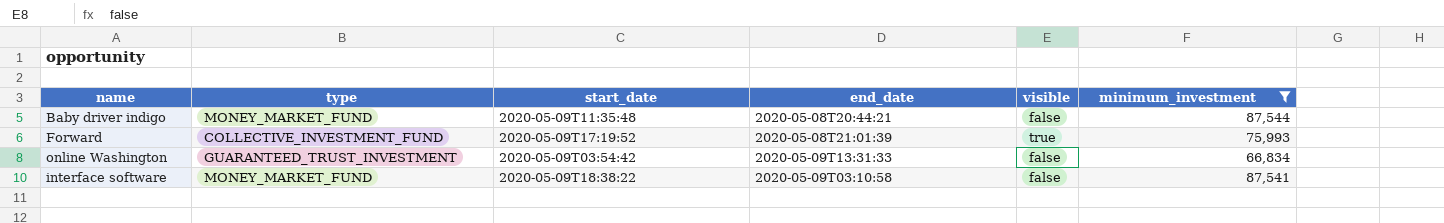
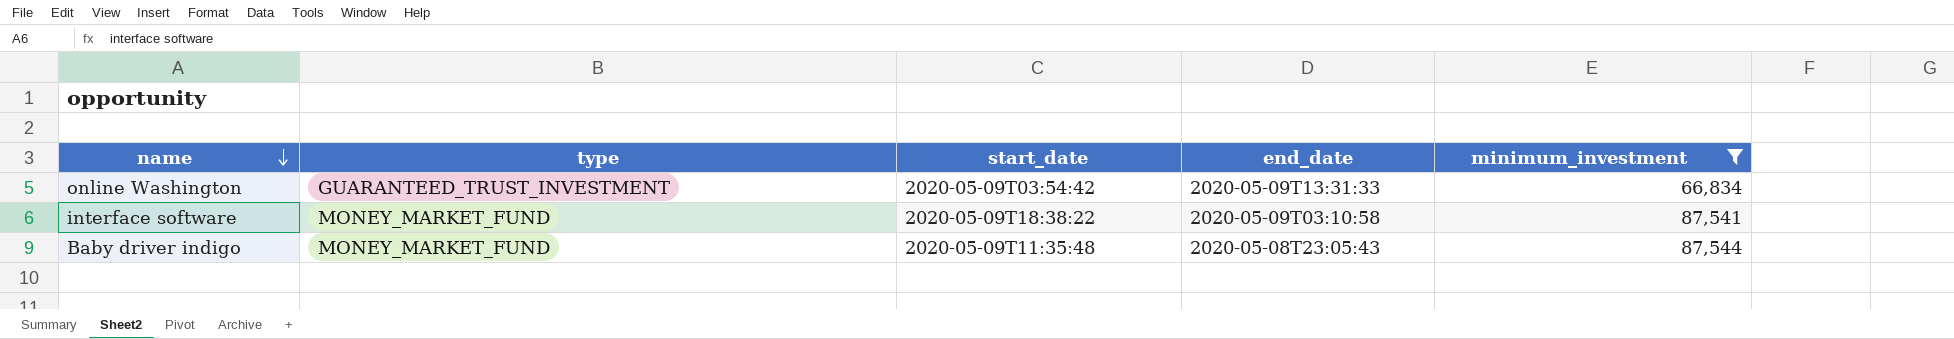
row order: none -> name descending
column visible | position: 5 -> none
row Forward: COLLECTIVE_INVESTMENT_FUND | 2020-05-09T17:19:52 | 2020-05-08T21:01:39 | true | 75,993 -> none
Baby driver indigo | end_date: 2020-05-08T20:44:21 -> 2020-05-08T23:05:43

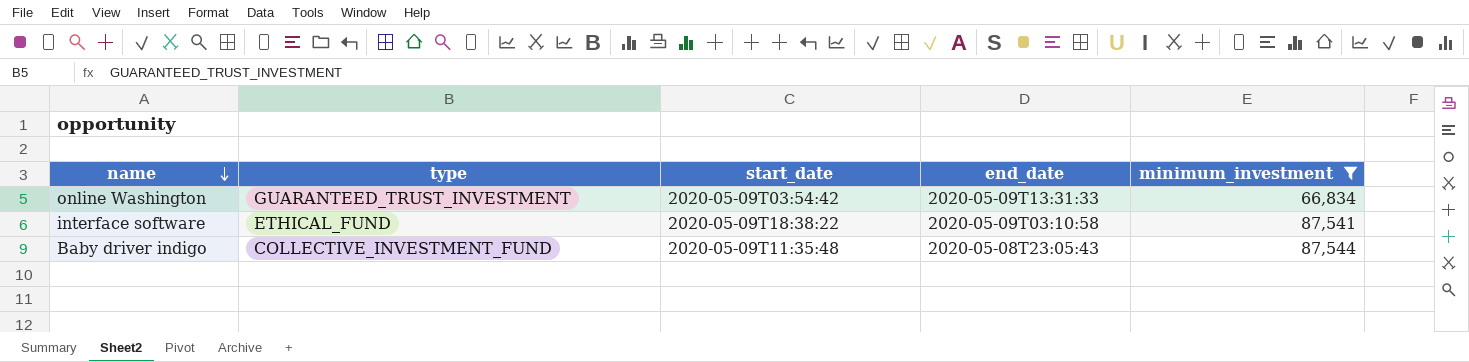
interface software | type: MONEY_MARKET_FUND -> ETHICAL_FUND
Baby driver indigo | type: MONEY_MARKET_FUND -> COLLECTIVE_INVESTMENT_FUND

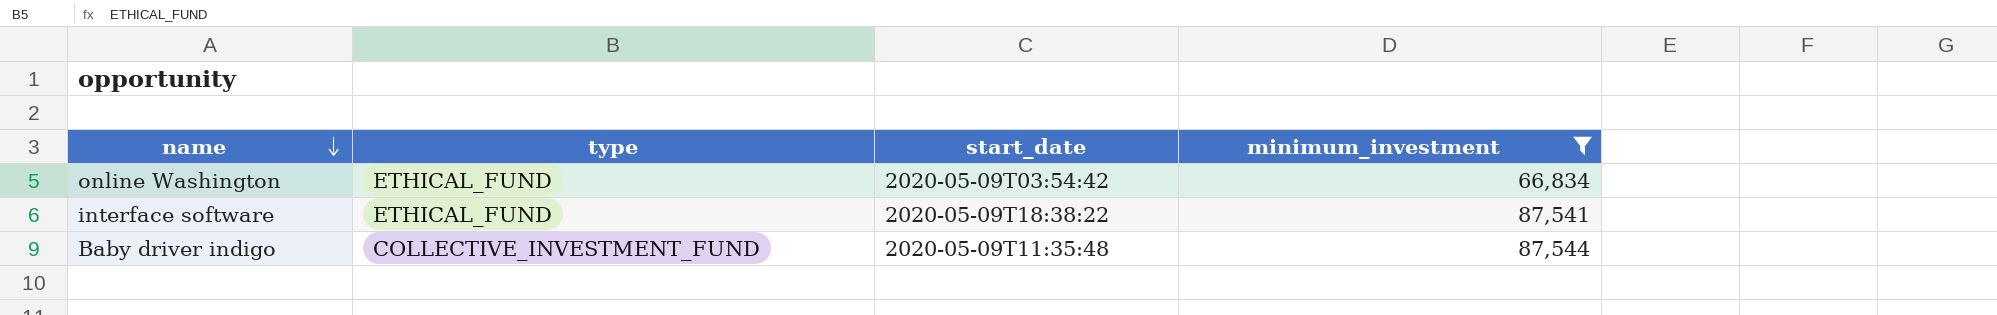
column end_date | position: 4 -> none
online Washington | type: GUARANTEED_TRUST_INVESTMENT -> ETHICAL_FUND

